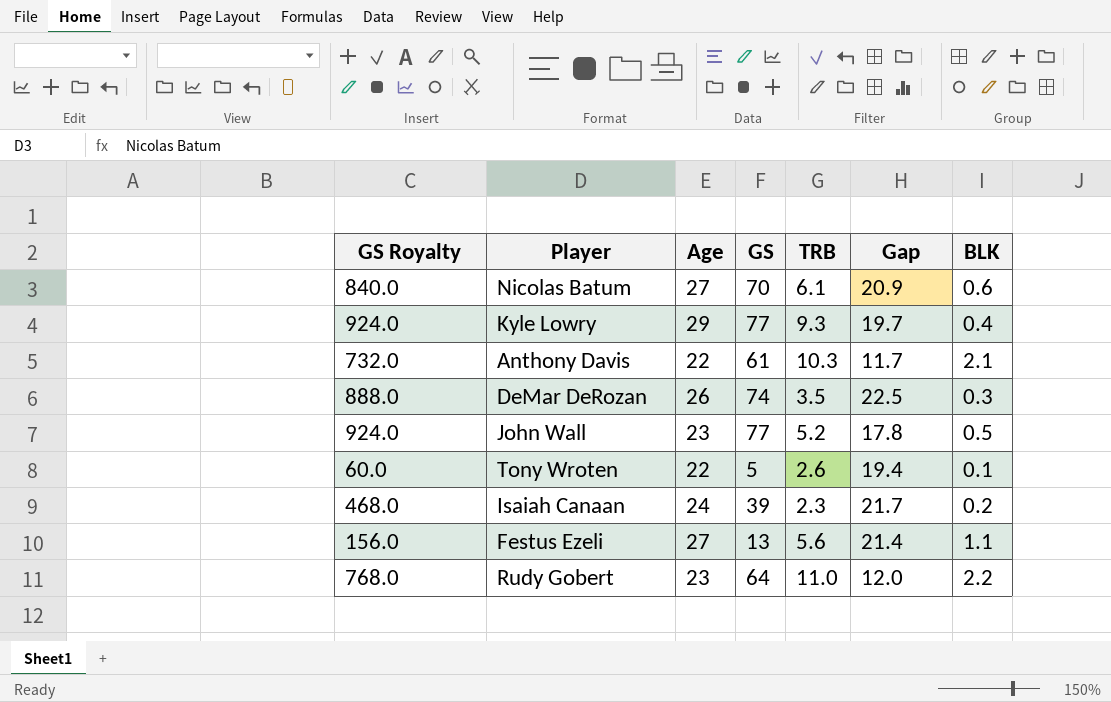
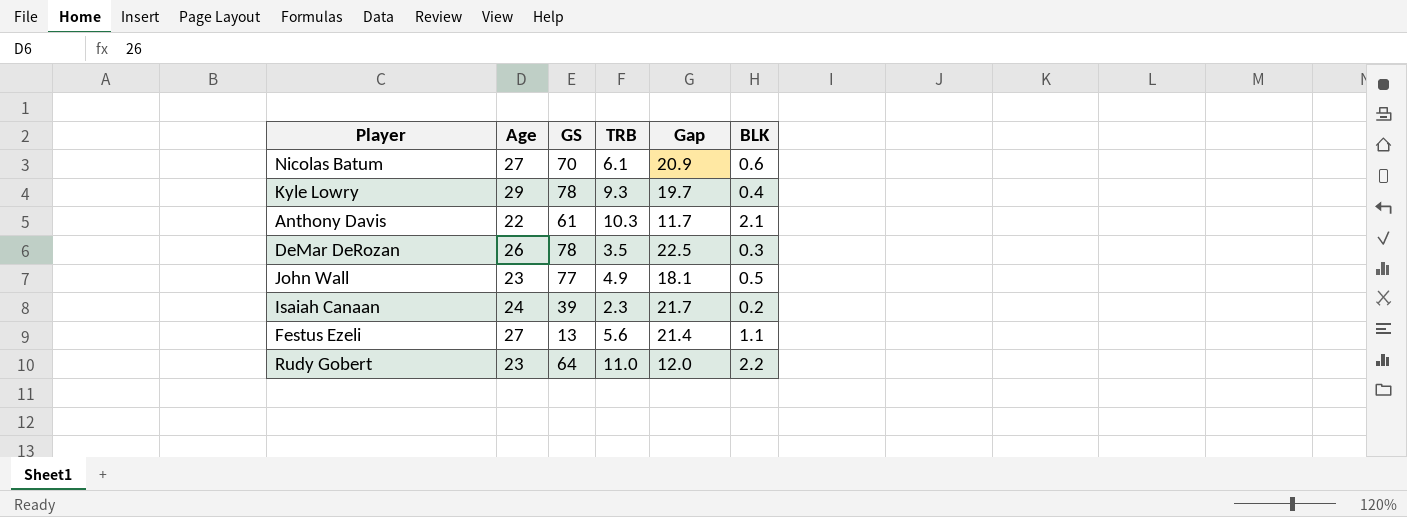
column GS Royalty | formula: [GS] * 12 -> none
row Tony Wroten: 60.0 | 22 | 5 | 2.6 | 19.4 | 0.1 -> none
Kyle Lowry | GS: 77 -> 78
DeMar DeRozan | GS: 74 -> 78
John Wall | TRB: 5.2 -> 4.9
John Wall | Gap: 17.8 -> 18.1

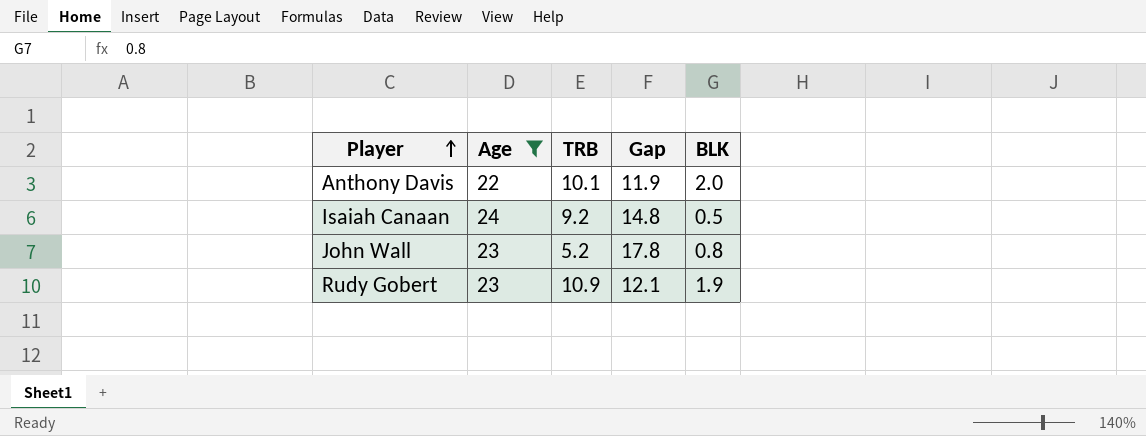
filter: none -> Age <= 24
row order: none -> Player ascending
column GS | position: 3 -> none
Anthony Davis | TRB: 10.3 -> 10.1
Anthony Davis | Gap: 11.7 -> 11.9
Anthony Davis | BLK: 2.1 -> 2.0
Isaiah Canaan | TRB: 2.3 -> 9.2
Isaiah Canaan | Gap: 21.7 -> 14.8
Isaiah Canaan | BLK: 0.2 -> 0.5
John Wall | TRB: 4.9 -> 5.2
John Wall | Gap: 18.1 -> 17.8
John Wall | BLK: 0.5 -> 0.8
Rudy Gobert | TRB: 11.0 -> 10.9
Rudy Gobert | Gap: 12.0 -> 12.1
Rudy Gobert | BLK: 2.2 -> 1.9

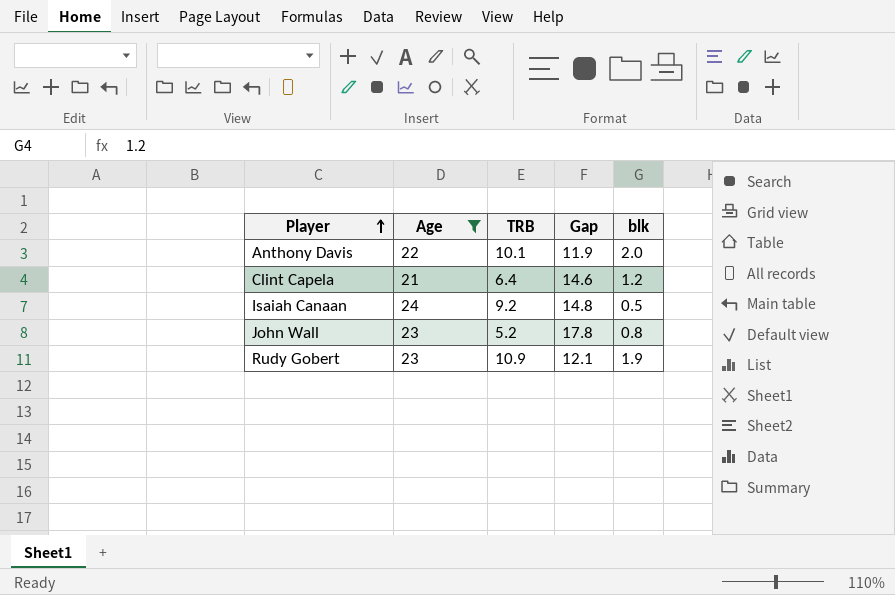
column name: BLK -> blk
row Clint Capela: none -> 21 | 6.4 | 14.6 | 1.2

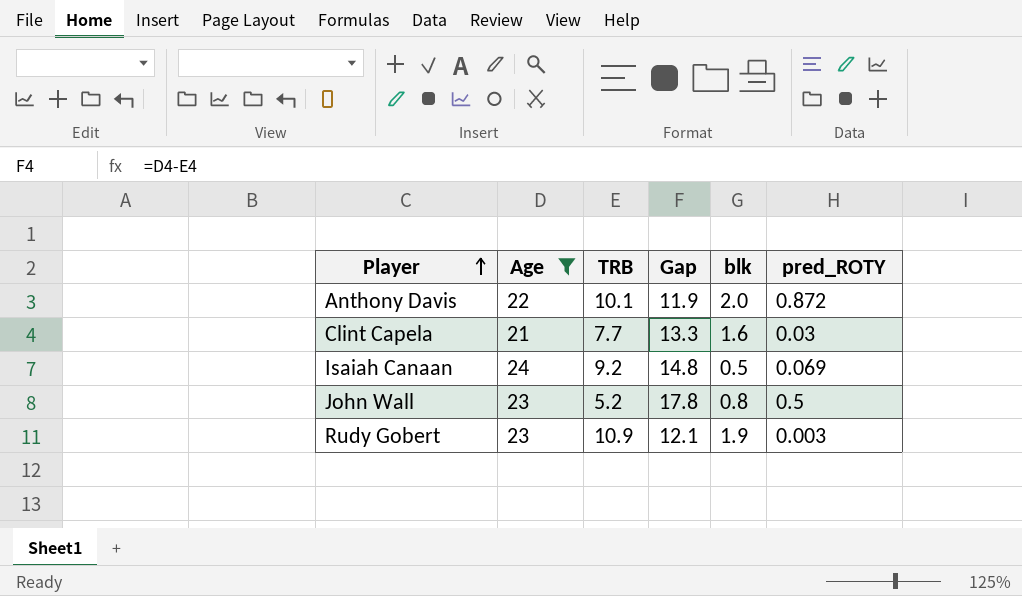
column pred_ROTY | position: none -> 6
Clint Capela | TRB: 6.4 -> 7.7
Clint Capela | Gap: 14.6 -> 13.3
Clint Capela | blk: 1.2 -> 1.6

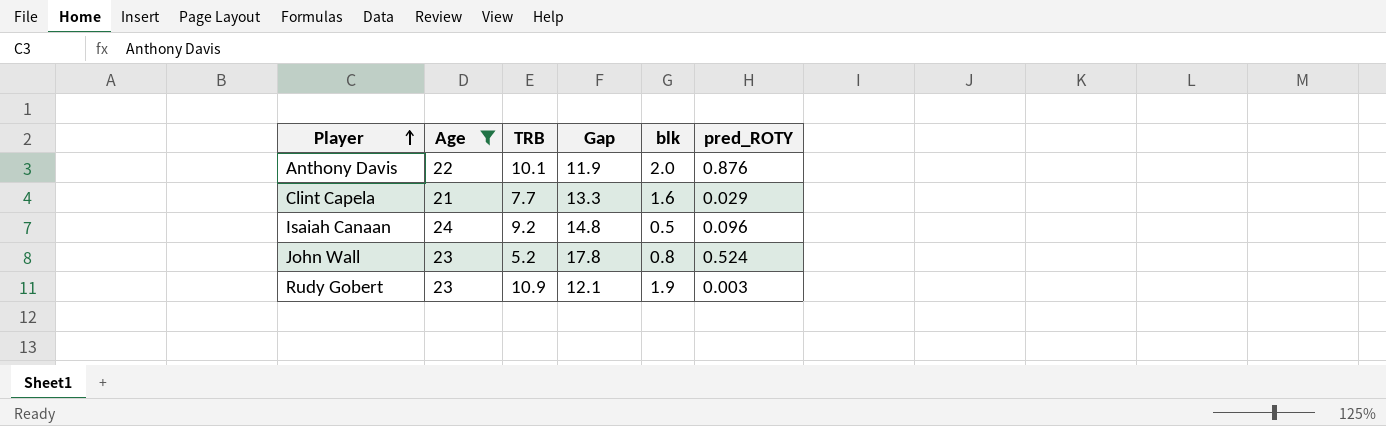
Anthony Davis | pred_ROTY: 0.872 -> 0.876
Clint Capela | pred_ROTY: 0.03 -> 0.029
Isaiah Canaan | pred_ROTY: 0.069 -> 0.096
John Wall | pred_ROTY: 0.5 -> 0.524

